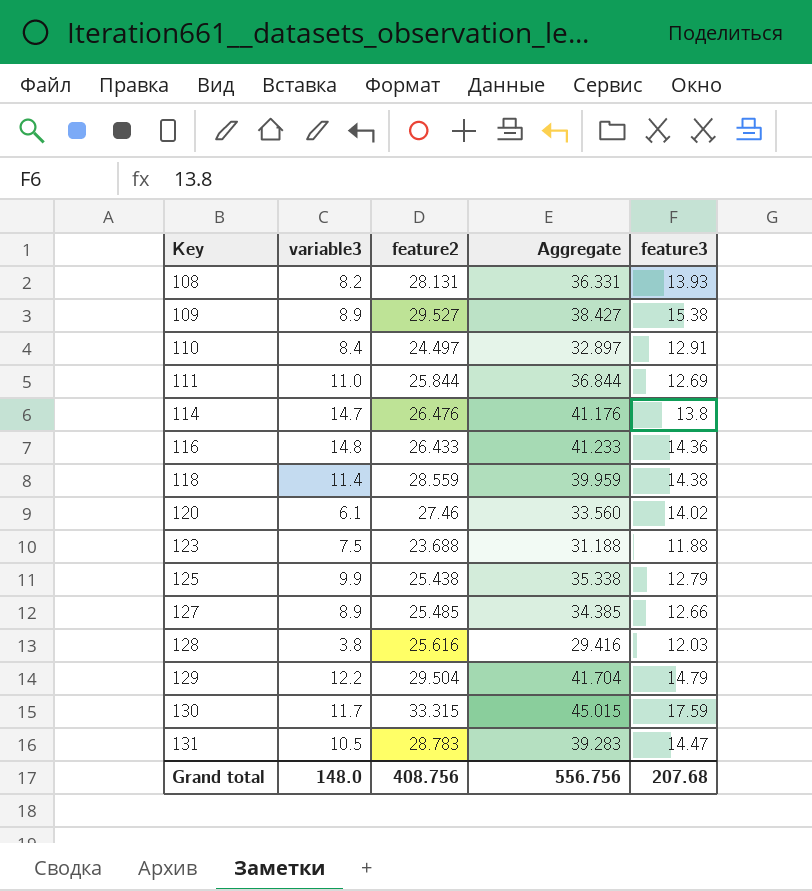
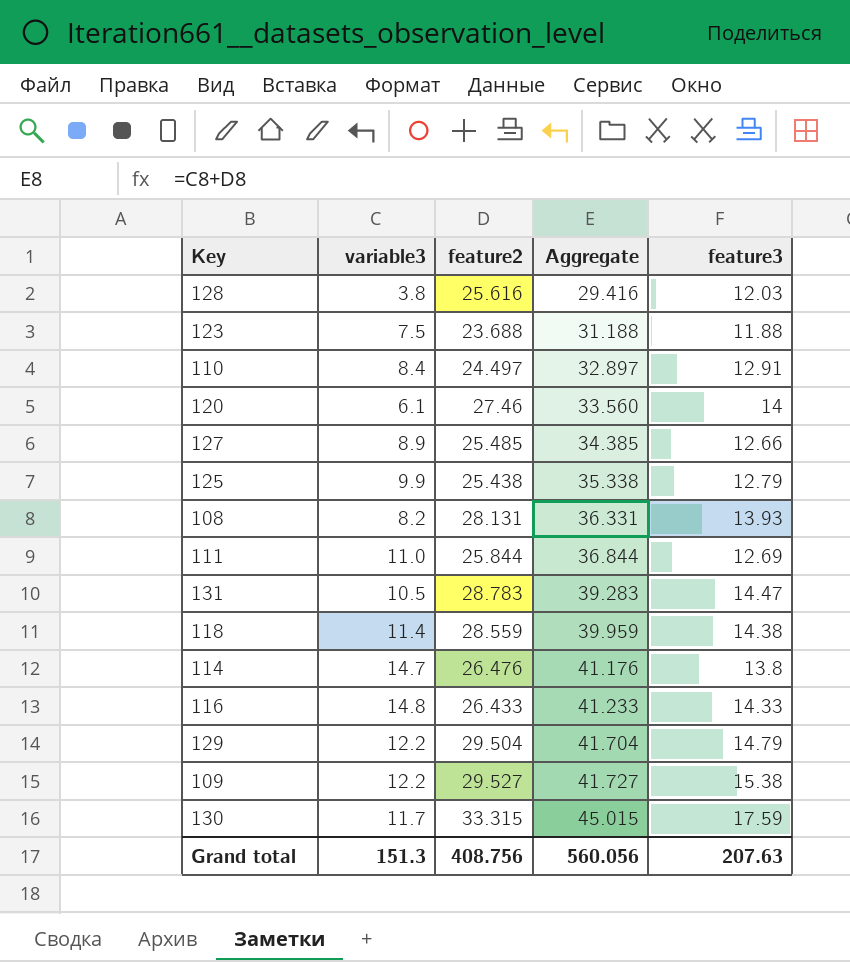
row order: Key ascending -> Aggregate ascending
120 | feature3: 14.02 -> 14
116 | feature3: 14.36 -> 14.33
109 | variable3: 8.9 -> 12.2
109 | Aggregate: 38.427 -> 41.727
Grand total | variable3: 148.0 -> 151.3
Grand total | Aggregate: 556.756 -> 560.056
Grand total | feature3: 207.68 -> 207.63

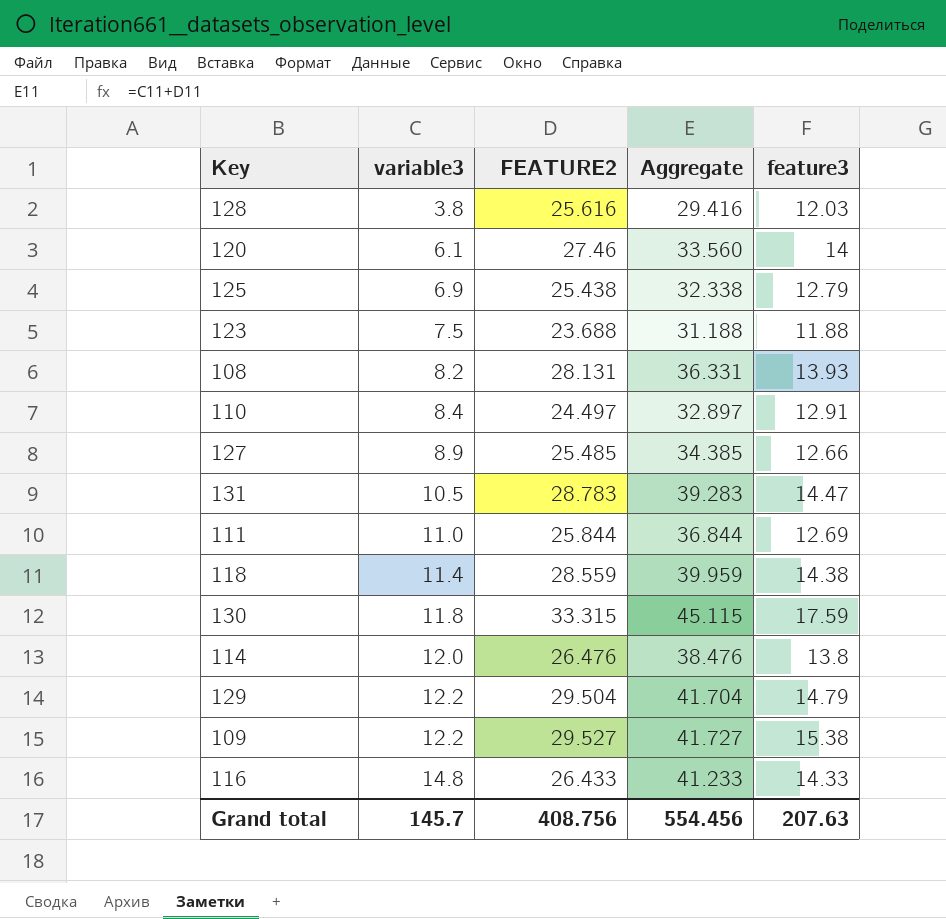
row order: Aggregate ascending -> variable3 ascending
column name: feature2 -> FEATURE2
125 | variable3: 9.9 -> 6.9
125 | Aggregate: 35.338 -> 32.338
130 | variable3: 11.7 -> 11.8
130 | Aggregate: 45.015 -> 45.115
114 | variable3: 14.7 -> 12.0
114 | Aggregate: 41.176 -> 38.476
Grand total | variable3: 151.3 -> 145.7
Grand total | Aggregate: 560.056 -> 554.456

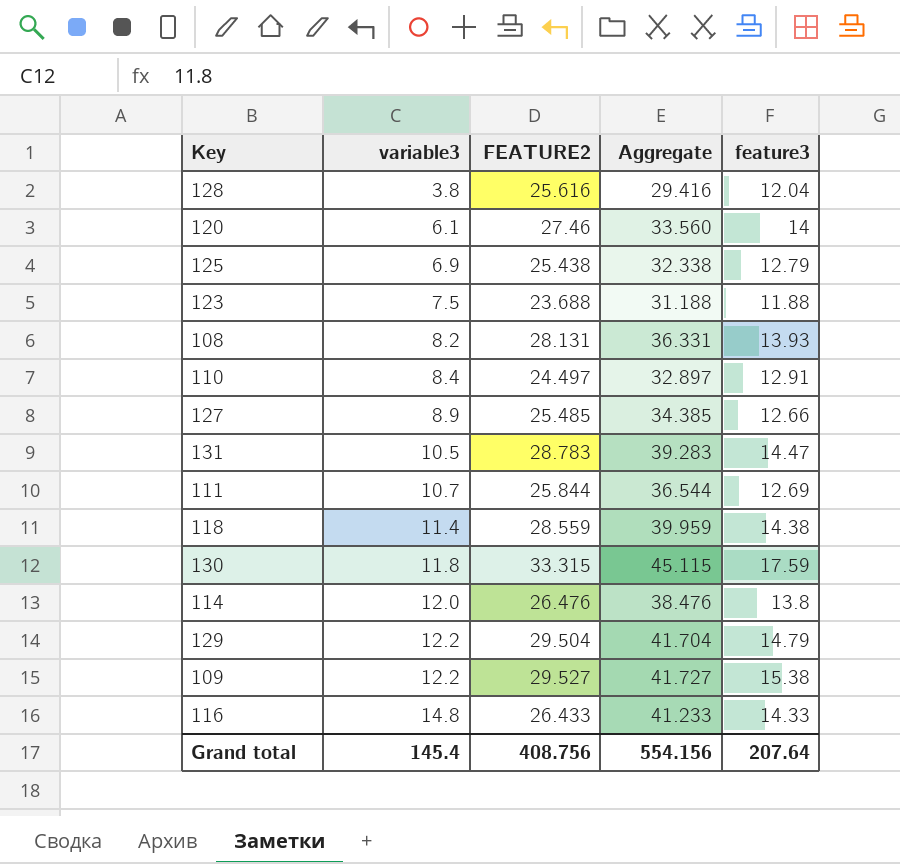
128 | feature3: 12.03 -> 12.04
111 | variable3: 11.0 -> 10.7
111 | Aggregate: 36.844 -> 36.544
Grand total | variable3: 145.7 -> 145.4
Grand total | Aggregate: 554.456 -> 554.156
Grand total | feature3: 207.63 -> 207.64

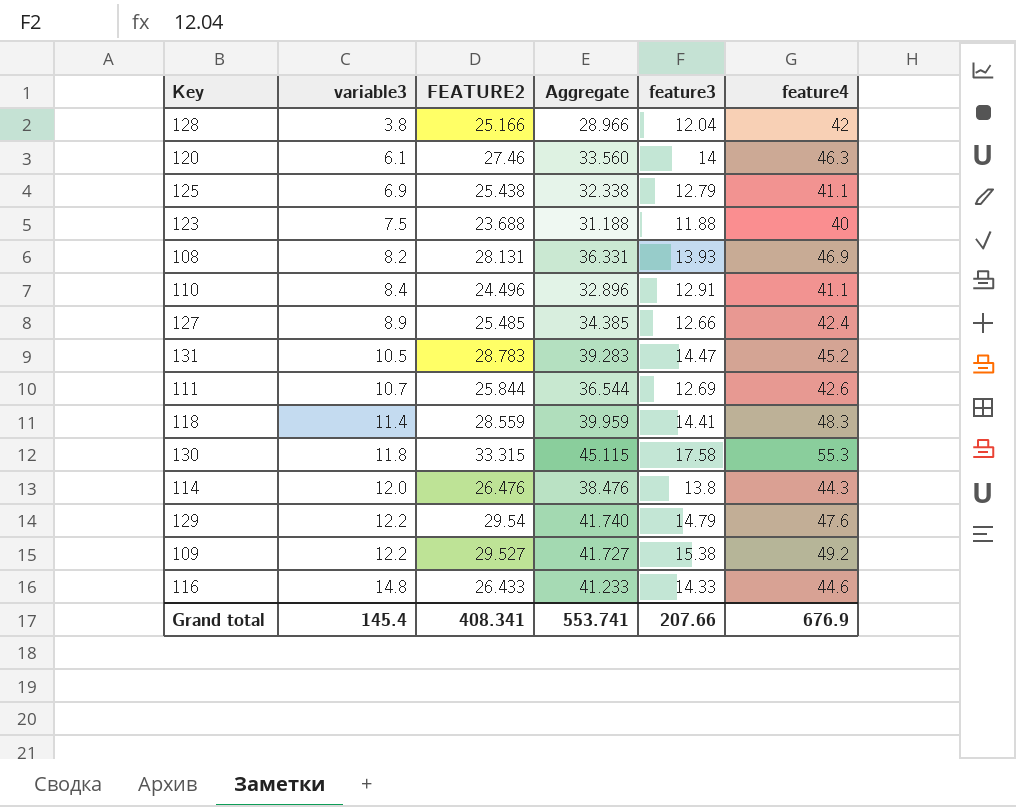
column feature4 | position: none -> 6
128 | FEATURE2: 25.616 -> 25.166
128 | Aggregate: 29.416 -> 28.966
110 | FEATURE2: 24.497 -> 24.496
110 | Aggregate: 32.897 -> 32.896
118 | feature3: 14.38 -> 14.41
130 | feature3: 17.59 -> 17.58
129 | FEATURE2: 29.504 -> 29.54
129 | Aggregate: 41.704 -> 41.740
Grand total | FEATURE2: 408.756 -> 408.341
Grand total | Aggregate: 554.156 -> 553.741
Grand total | feature3: 207.64 -> 207.66

